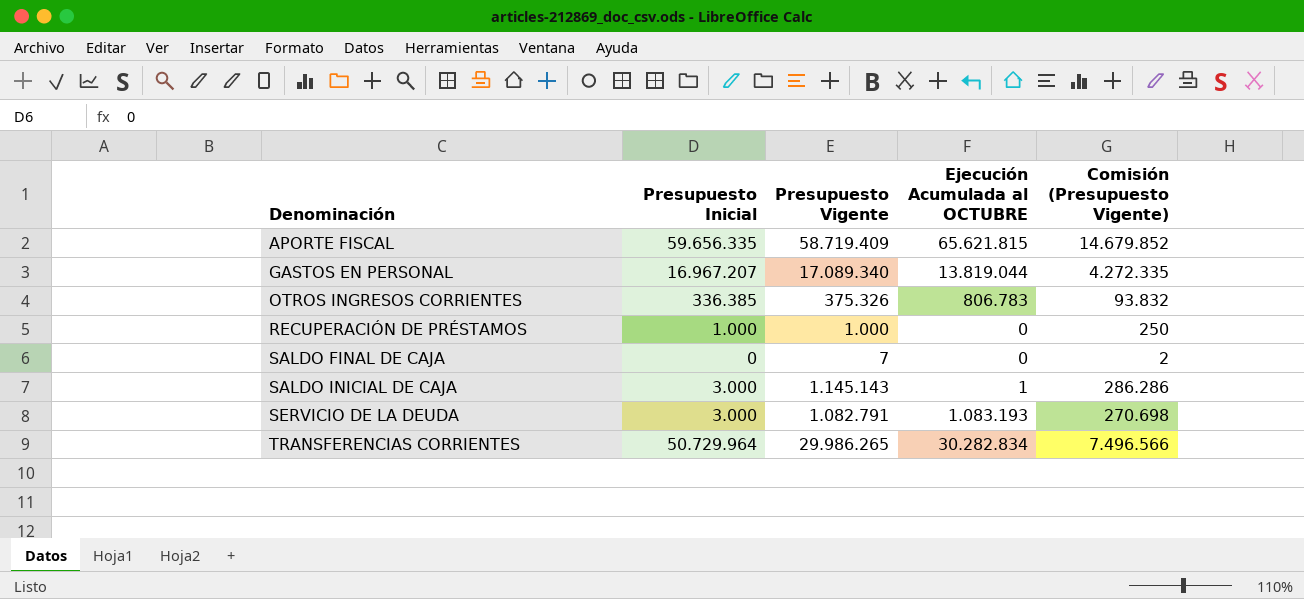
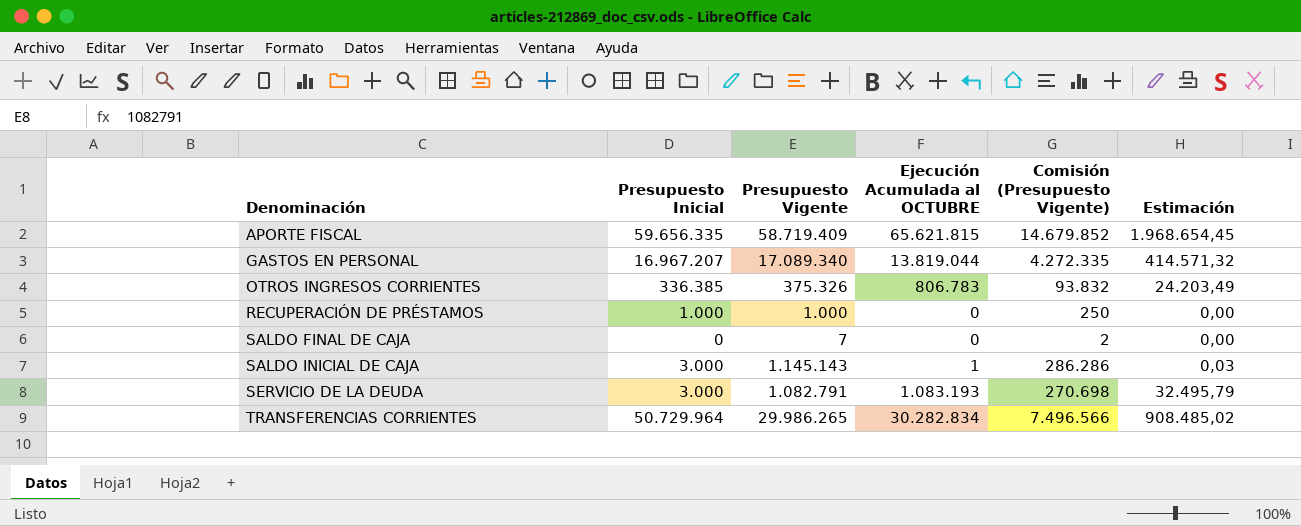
column Estimación | formula: none -> [Ejecución Acumulada al OCTUBRE] * 0,03

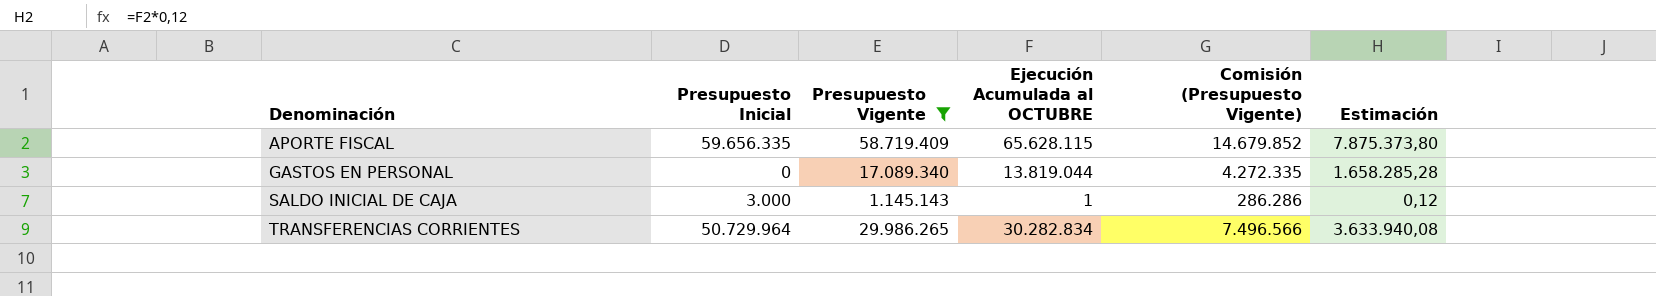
filter: none -> Presupuesto Vigente >= 1.145.143
column Estimación | formula: [Ejecución Acumulada al OCTUBRE] * 0,03 -> [Ejecución Acumulada al OCTUBRE] * 0,12
APORTE FISCAL | Ejecución Acumulada al OCTUBRE: 65.621.815 -> 65.628.115
GASTOS EN PERSONAL | Presupuesto Inicial: 16.967.207 -> 0

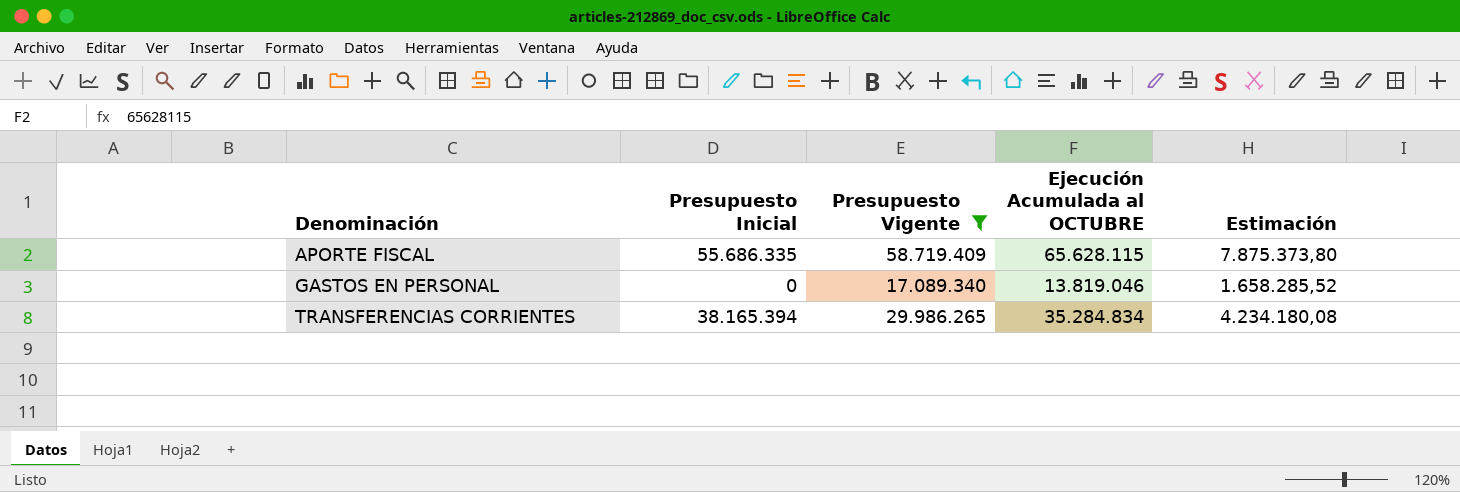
column Comisión (Presupuesto Vigente) | formula: [Presupuesto Vigente] * 0,25 -> none
row SALDO INICIAL DE CAJA: 3.000 | 1.145.143 | 1 | 286.286 | 0,12 -> none
APORTE FISCAL | Presupuesto Inicial: 59.656.335 -> 55.686.335
GASTOS EN PERSONAL | Ejecución Acumulada al OCTUBRE: 13.819.044 -> 13.819.046
GASTOS EN PERSONAL | Estimación: 1.658.285,28 -> 1.658.285,52
TRANSFERENCIAS CORRIENTES | Presupuesto Inicial: 50.729.964 -> 38.165.394
TRANSFERENCIAS CORRIENTES | Ejecución Acumulada al OCTUBRE: 30.282.834 -> 35.284.834
TRANSFERENCIAS CORRIENTES | Estimación: 3.633.940,08 -> 4.234.180,08

